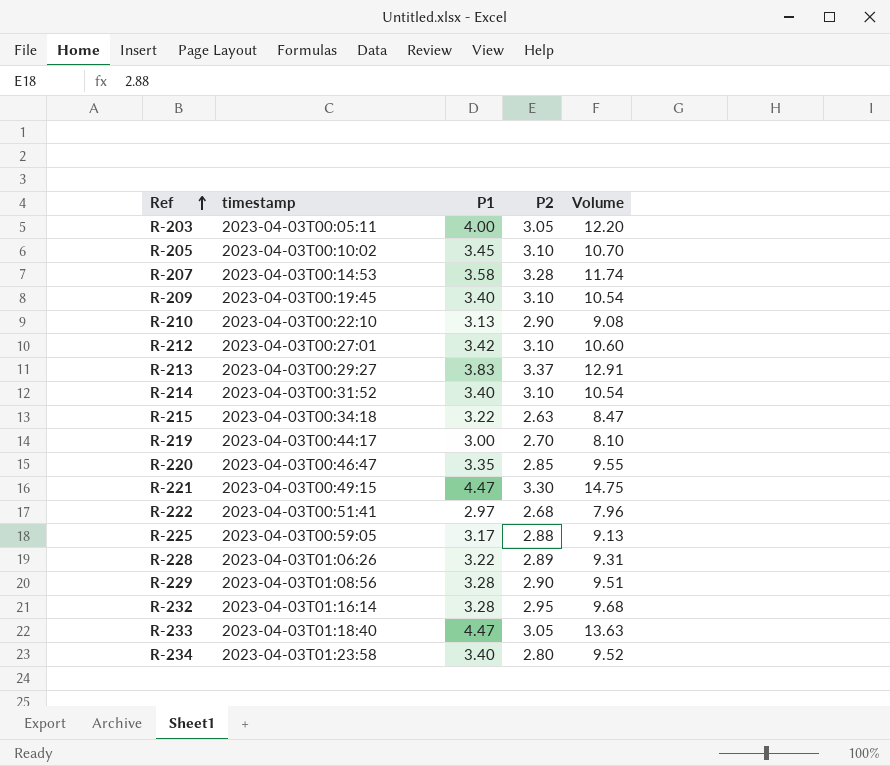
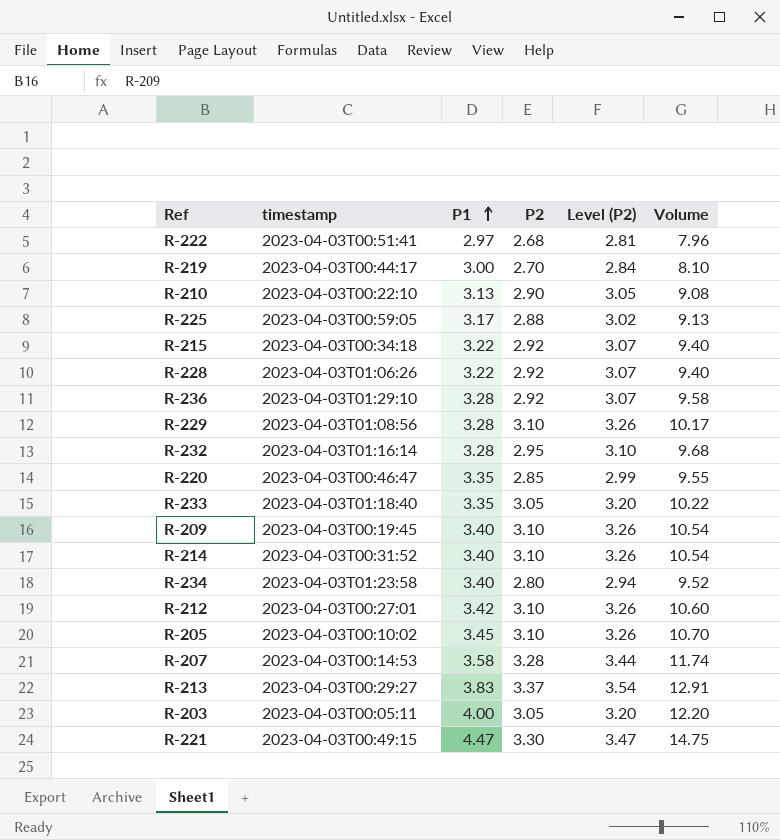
row order: Ref ascending -> P1 ascending
column Level (P2) | formula: none -> [P2] * 1.05
R-215 | P2: 2.63 -> 2.92
R-215 | Volume: 8.47 -> 9.40
R-228 | P2: 2.89 -> 2.92
R-228 | Volume: 9.31 -> 9.40
row R-236: none -> 2023-04-03T01:29:10 | 3.28 | 2.92 | 3.07 | 9.58
R-229 | P2: 2.90 -> 3.10
R-229 | Volume: 9.51 -> 10.17
R-233 | P1: 4.47 -> 3.35
R-233 | Volume: 13.63 -> 10.22

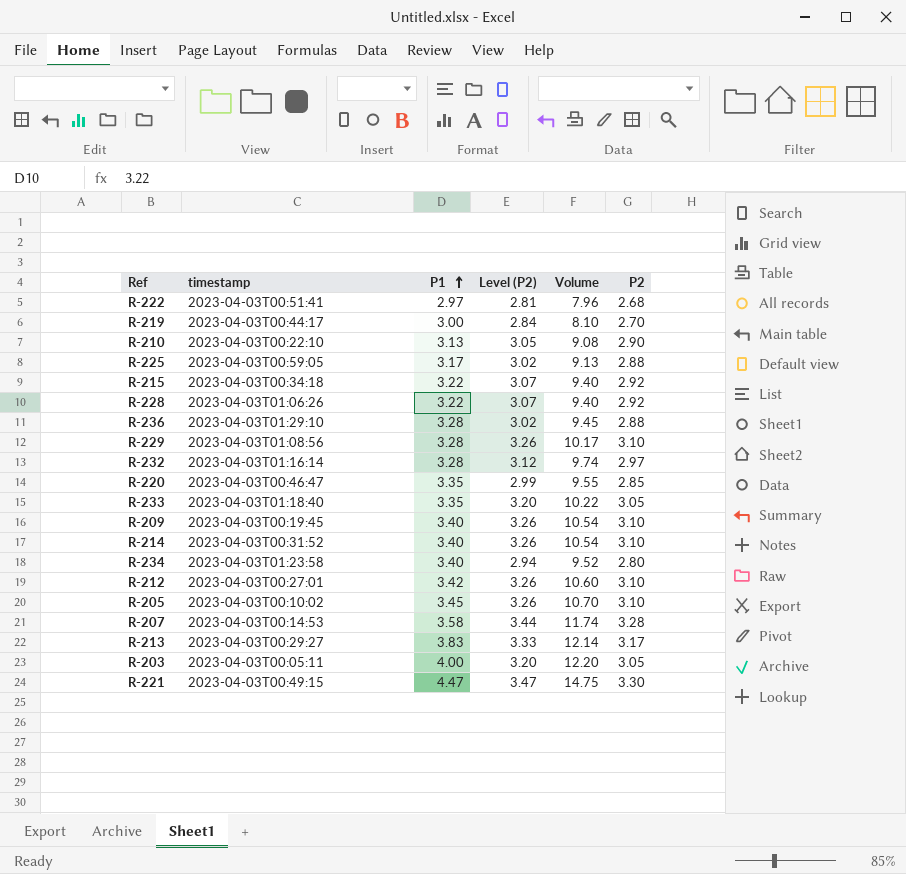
column P2 | position: 4 -> 6
R-236 | Level (P2): 3.07 -> 3.02
R-236 | Volume: 9.58 -> 9.45
R-236 | P2: 2.92 -> 2.88
R-232 | Level (P2): 3.10 -> 3.12
R-232 | Volume: 9.68 -> 9.74
R-232 | P2: 2.95 -> 2.97
R-213 | Level (P2): 3.54 -> 3.33
R-213 | Volume: 12.91 -> 12.14
R-213 | P2: 3.37 -> 3.17

